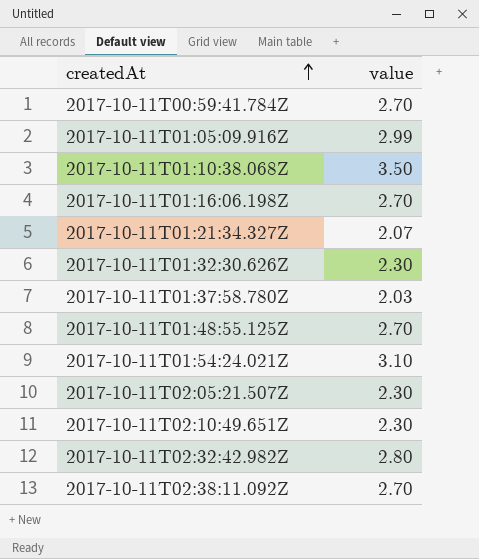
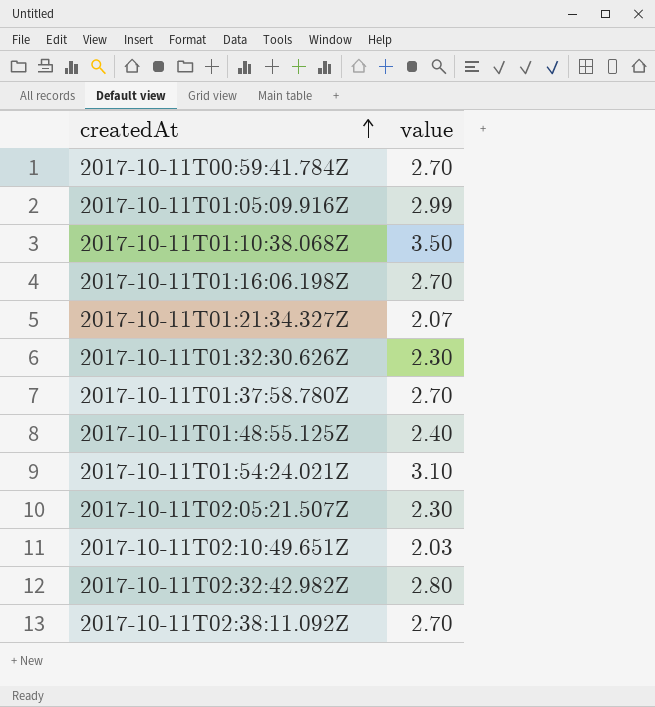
2017-10-11T01:37:58.780Z | value: 2.03 -> 2.70
2017-10-11T01:48:55.125Z | value: 2.70 -> 2.40
2017-10-11T02:10:49.651Z | value: 2.30 -> 2.03

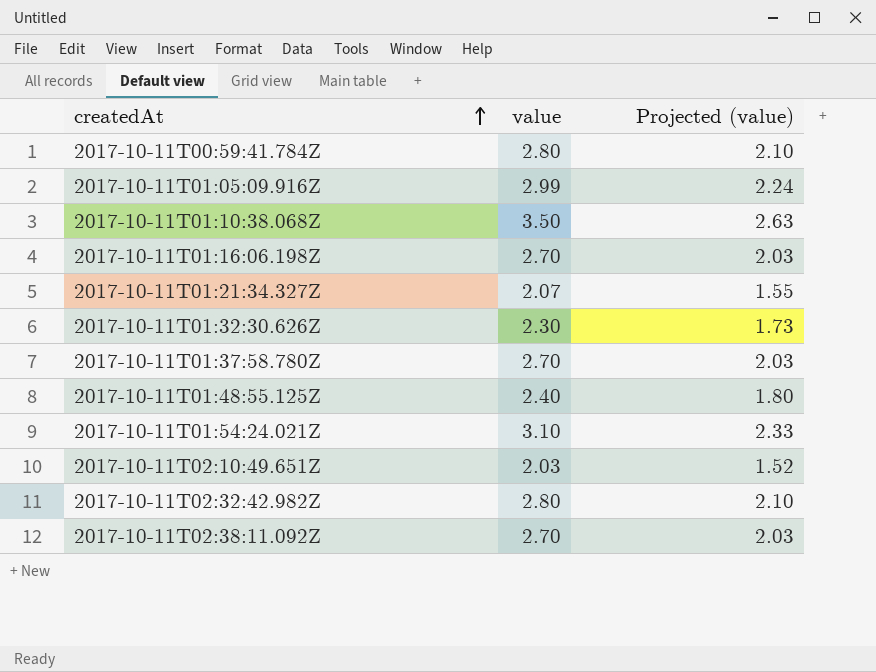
column Projected (value) | formula: none -> [value] * 0.75
row 2017-10-11T02:05:21.507Z: 2.30 -> none
2017-10-11T00:59:41.784Z | value: 2.70 -> 2.80

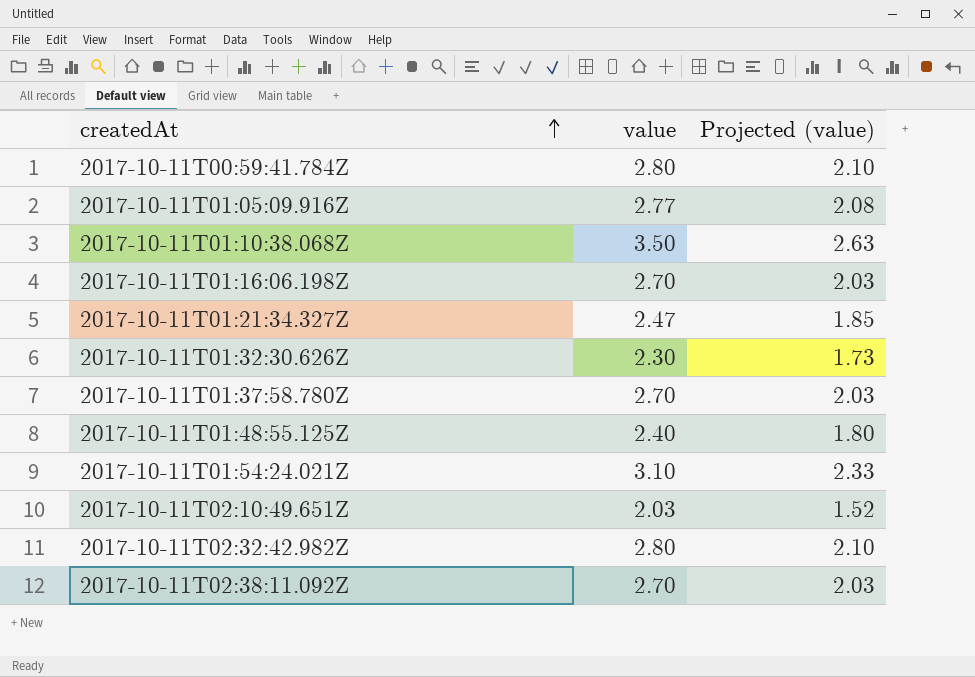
2017-10-11T01:05:09.916Z | value: 2.99 -> 2.77
2017-10-11T01:05:09.916Z | Projected (value): 2.24 -> 2.08
2017-10-11T01:21:34.327Z | value: 2.07 -> 2.47
2017-10-11T01:21:34.327Z | Projected (value): 1.55 -> 1.85

